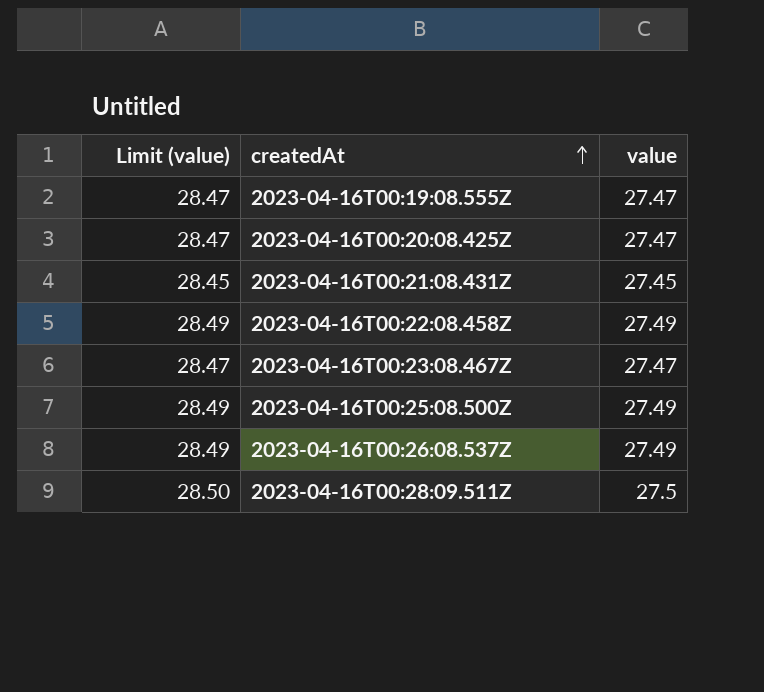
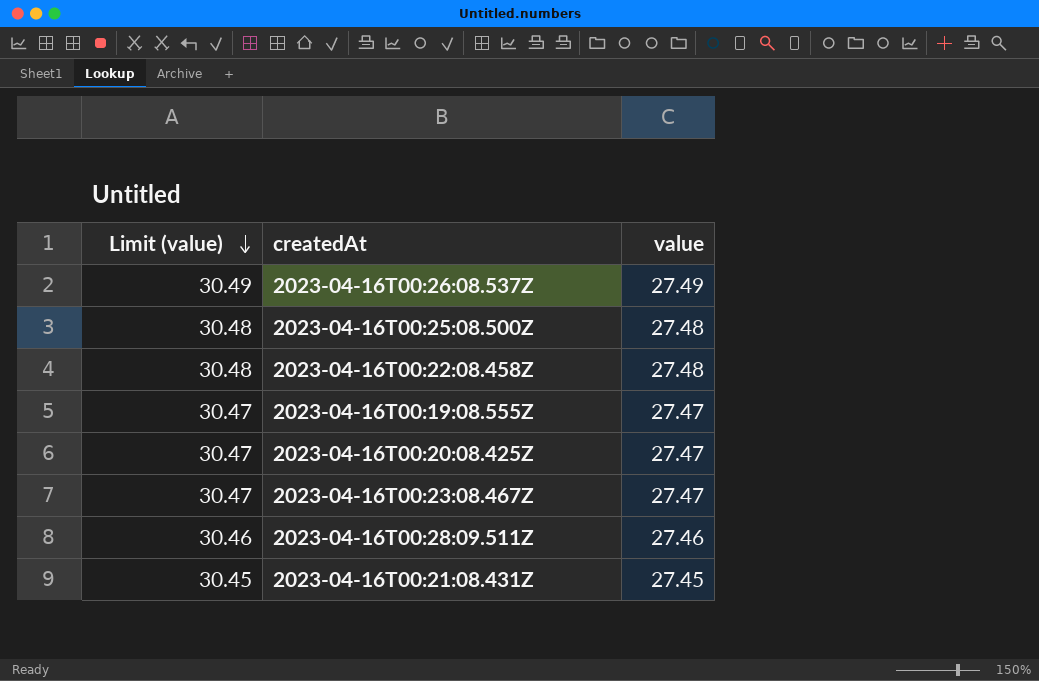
row order: createdAt ascending -> Limit (value) descending
column Limit (value) | formula: [value] + 1 -> [value] + 3
2023-04-16T00:25:08.500Z | value: 27.49 -> 27.48
2023-04-16T00:22:08.458Z | value: 27.49 -> 27.48
2023-04-16T00:28:09.511Z | value: 27.5 -> 27.46

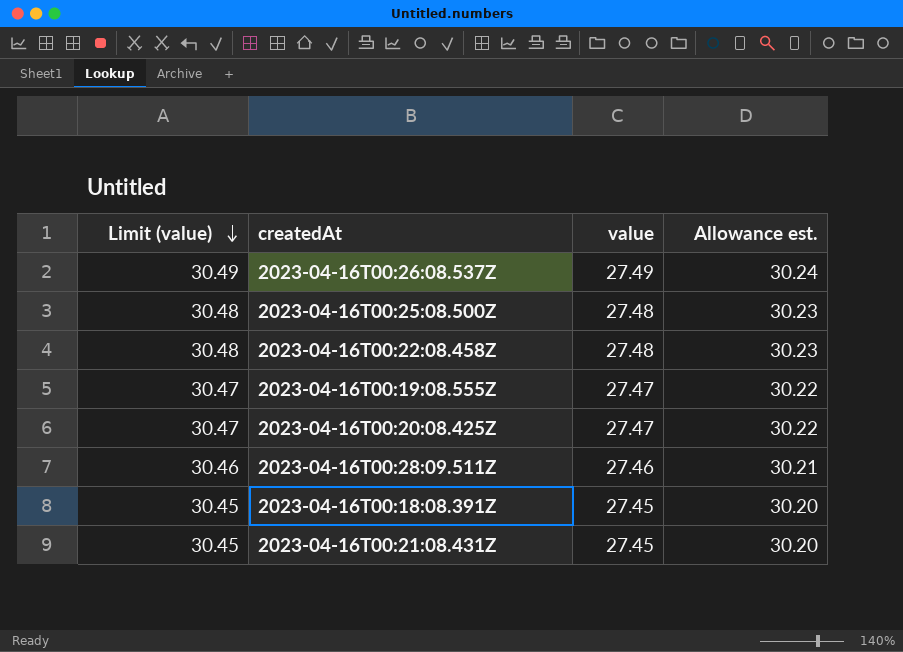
column Allowance est. | formula: none -> [value] * 1.1
row 2023-04-16T00:23:08.467Z: 30.47 | 27.47 -> none
row 2023-04-16T00:18:08.391Z: none -> 30.45 | 27.45 | 30.20

